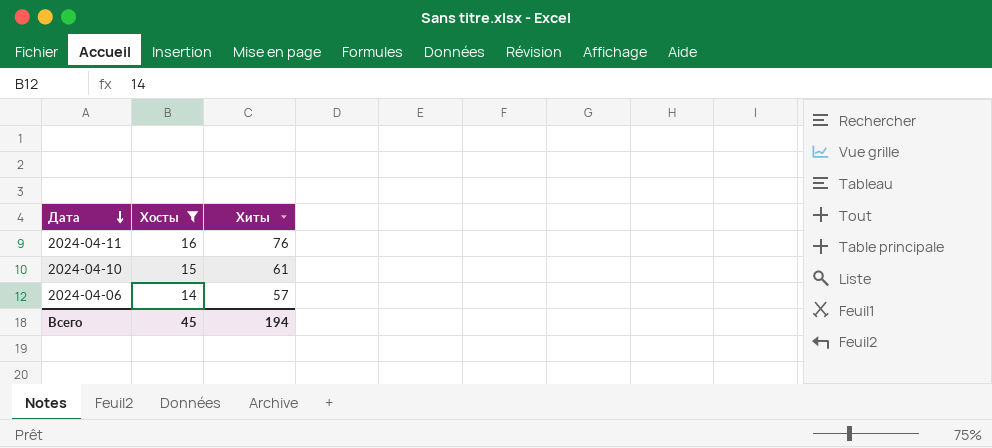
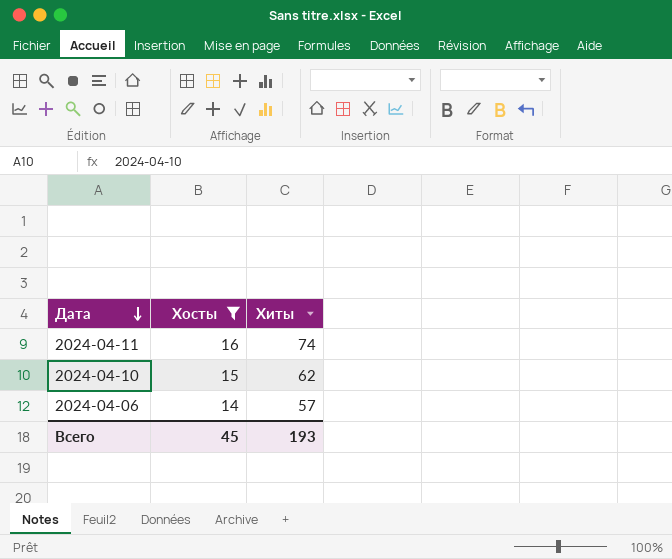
2024-04-11 | Хиты: 76 -> 74
2024-04-10 | Хиты: 61 -> 62
Всего | Хиты: 194 -> 193

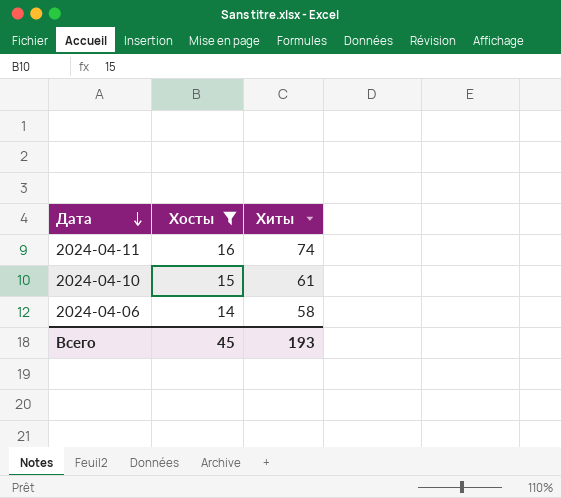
2024-04-10 | Хиты: 62 -> 61
2024-04-06 | Хиты: 57 -> 58

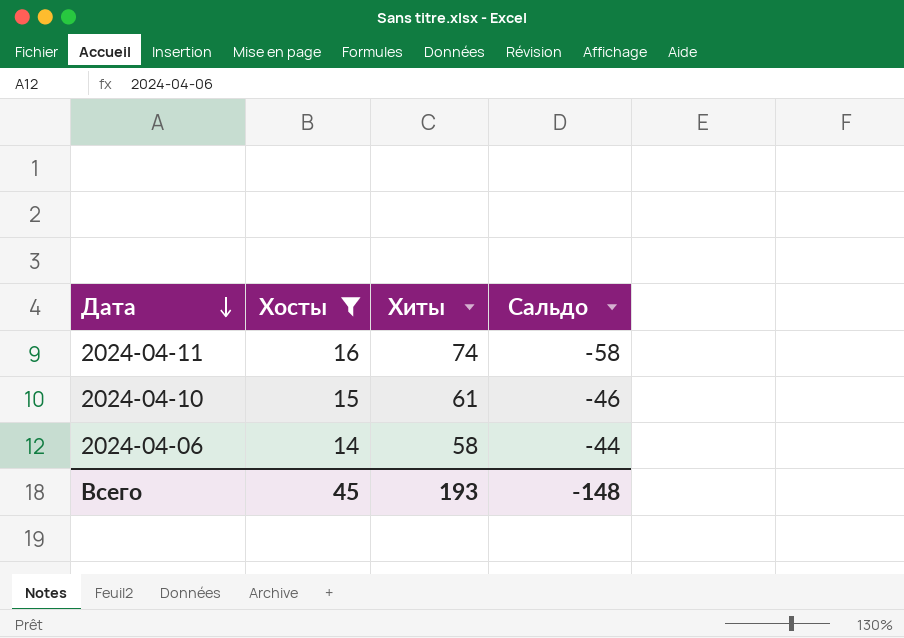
column Сальдо | formula: none -> [Хосты] - [Хиты]

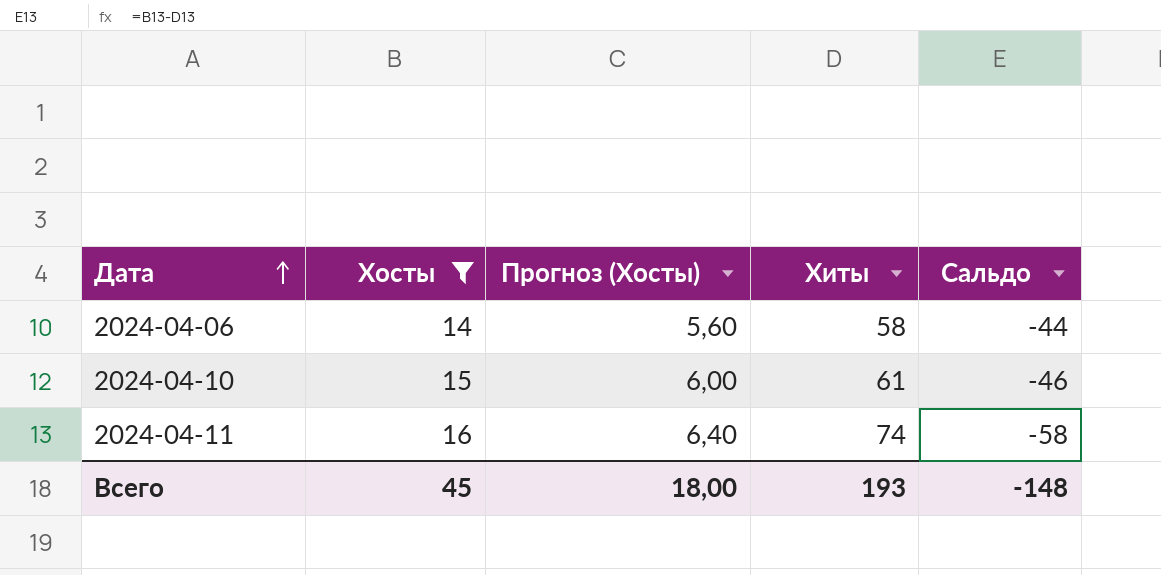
row order: Дата descending -> Дата ascending
column Прогноз (Хосты) | formula: none -> [Хосты] * 0,4

